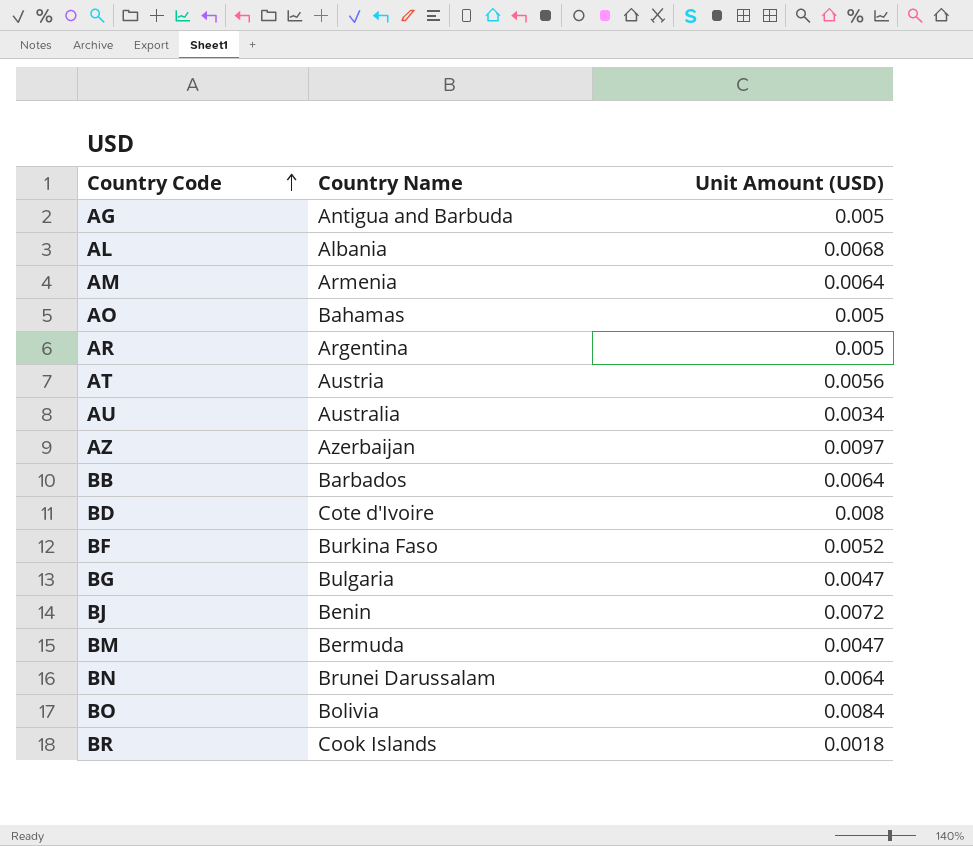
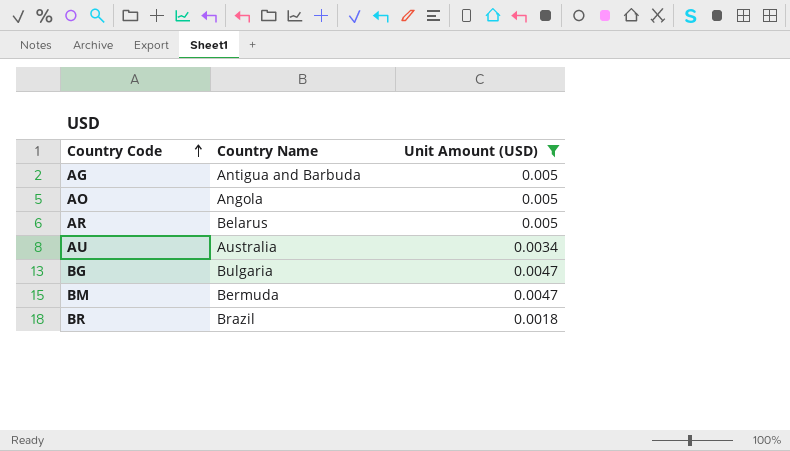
filter: none -> Unit Amount (USD) <= 0.005
AO | Country Name: Bahamas -> Angola
AR | Country Name: Argentina -> Belarus
BR | Country Name: Cook Islands -> Brazil

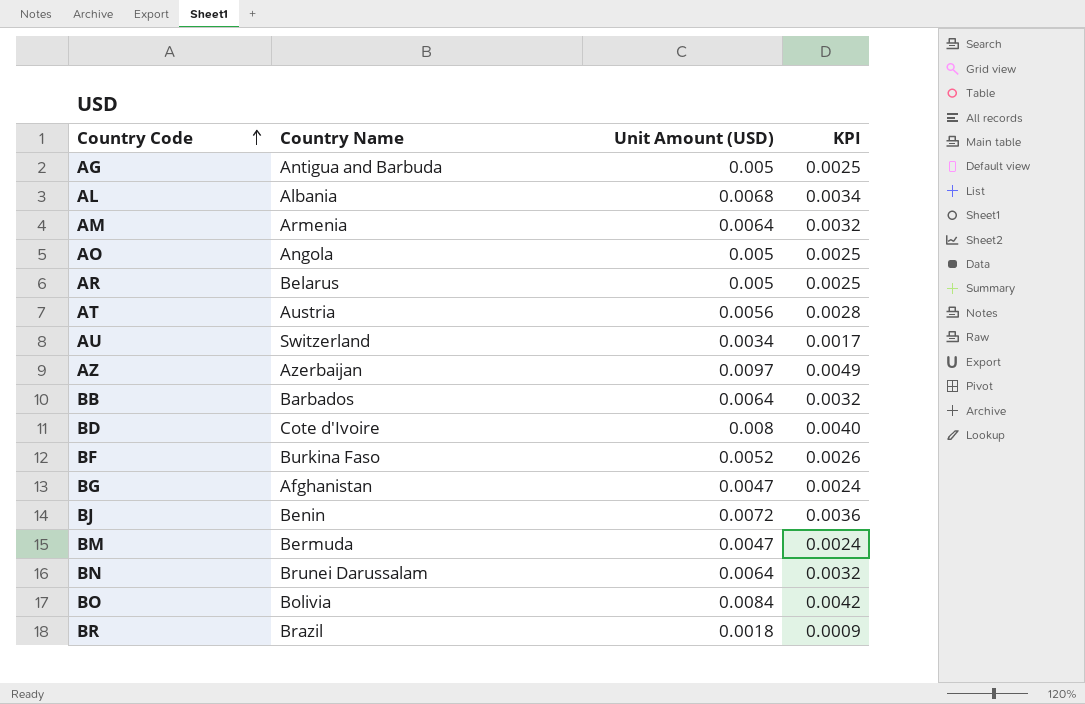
filter: Unit Amount (USD) <= 0.005 -> none
column KPI | formula: none -> [Unit Amount (USD)] * 0.5
AU | Country Name: Australia -> Switzerland
BG | Country Name: Bulgaria -> Afghanistan

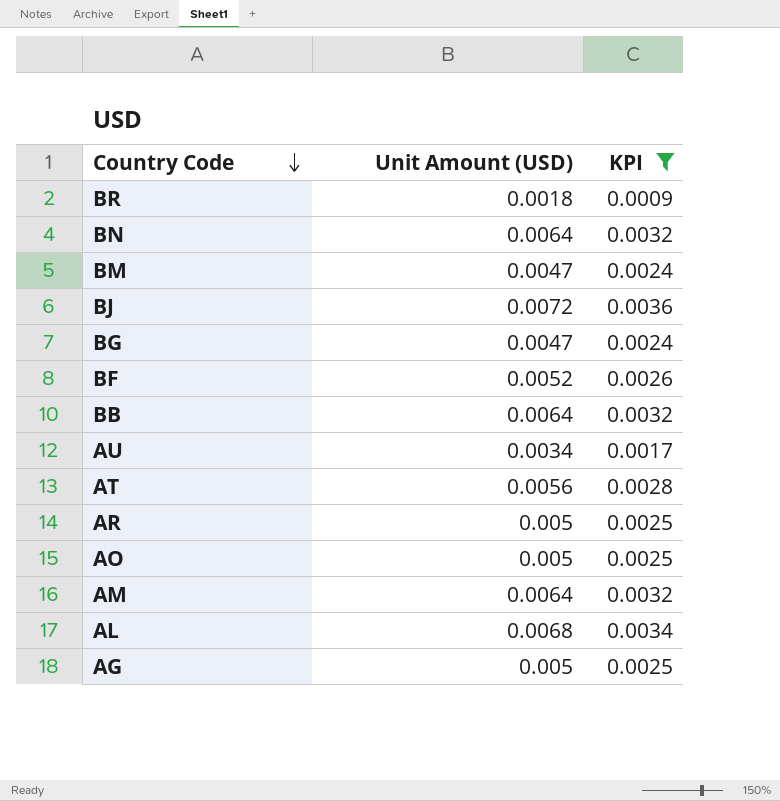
filter: none -> KPI <= 0.0036
row order: Country Code ascending -> Country Code descending
column Country Name | position: 2 -> none

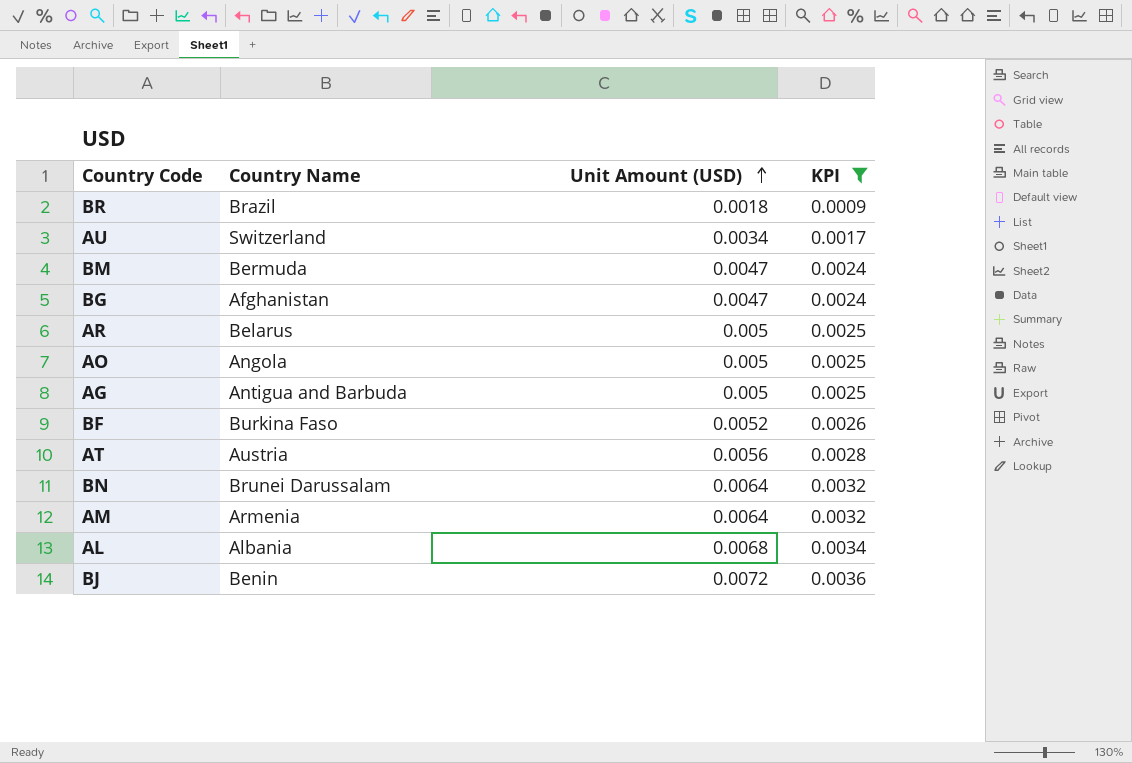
row order: Country Code descending -> Unit Amount (USD) ascending
column Country Name | position: none -> 2
row BB: 0.0064 | 0.0032 -> none

